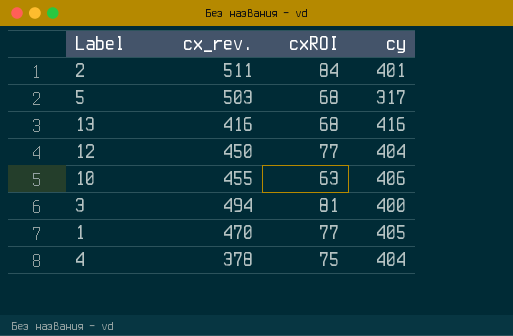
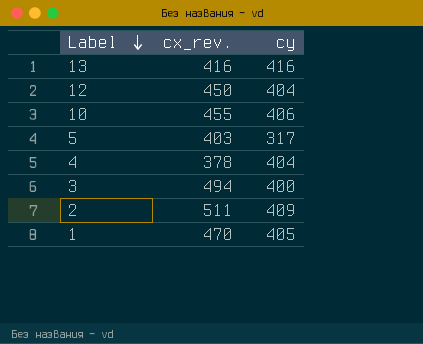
row order: none -> Label descending
column cxROI | position: 3 -> none
5 | cx_rev.: 503 -> 403
2 | cy: 401 -> 409

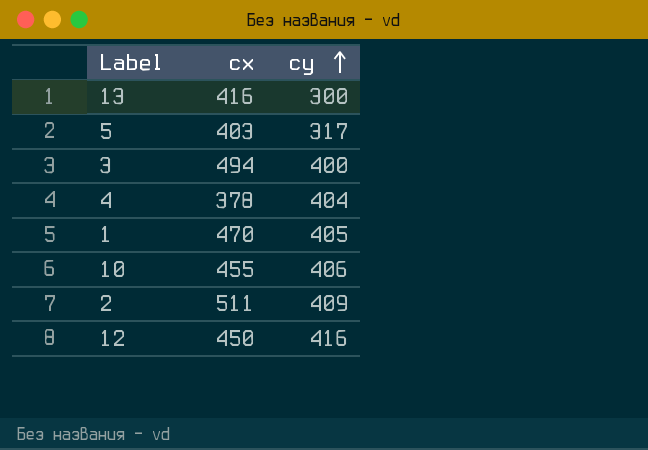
row order: Label descending -> cy ascending
column name: cx_rev. -> cx
13 | cy: 416 -> 300
12 | cy: 404 -> 416

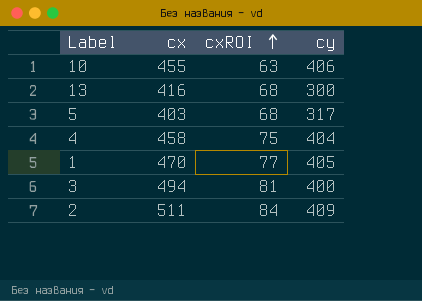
row order: cy ascending -> cxROI ascending
column cxROI | position: none -> 3
row 12: 450 | 416 -> none
4 | cx: 378 -> 458

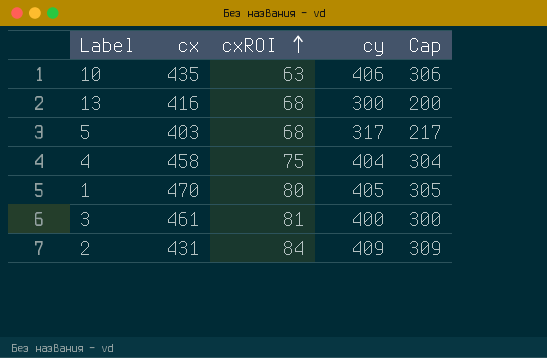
column Cap | formula: none -> [cy] - 100
10 | cx: 455 -> 435
1 | cxROI: 77 -> 80
3 | cx: 494 -> 461
2 | cx: 511 -> 431

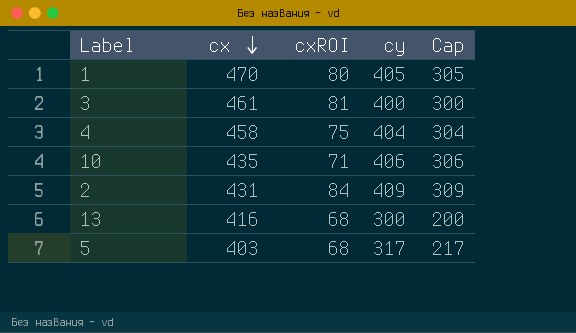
row order: cxROI ascending -> cx descending
10 | cxROI: 63 -> 71

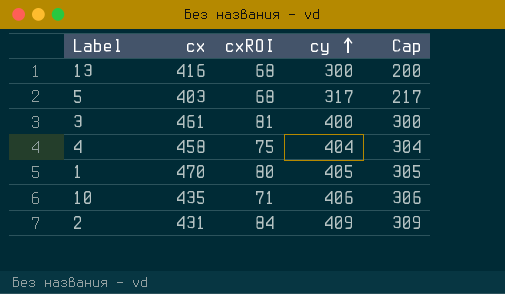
row order: cx descending -> cy ascending

